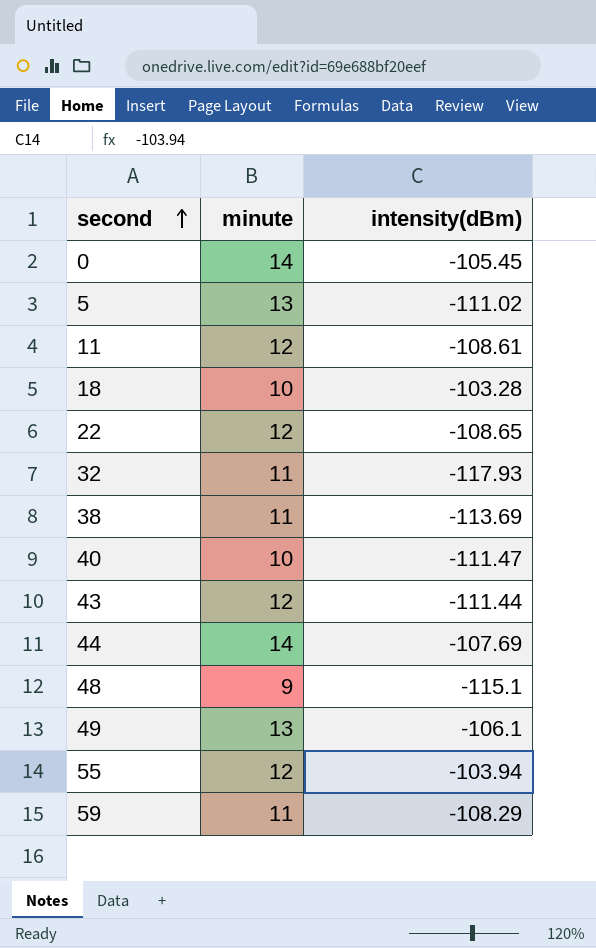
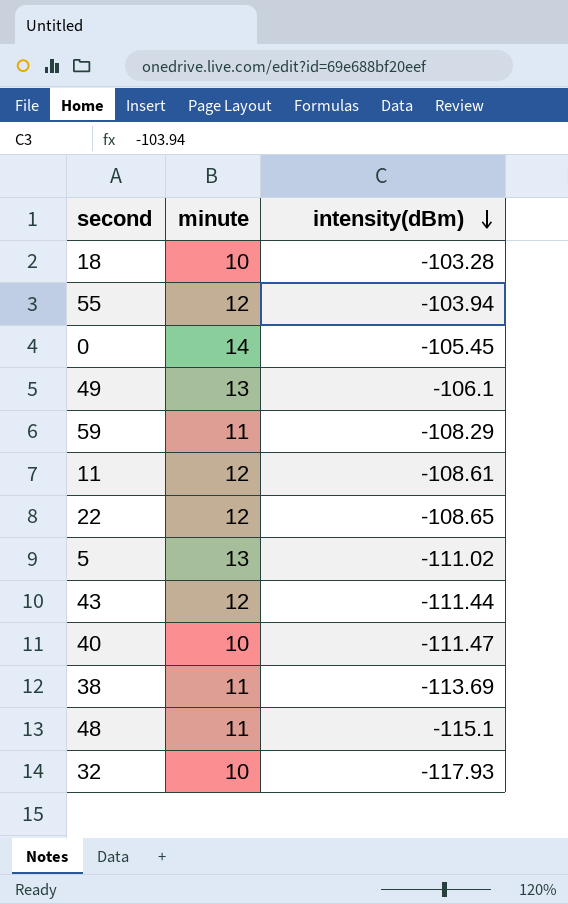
row order: second ascending -> intensity(dBm) descending
row 44: 14 | -107.69 -> none
48 | minute: 9 -> 11
32 | minute: 11 -> 10

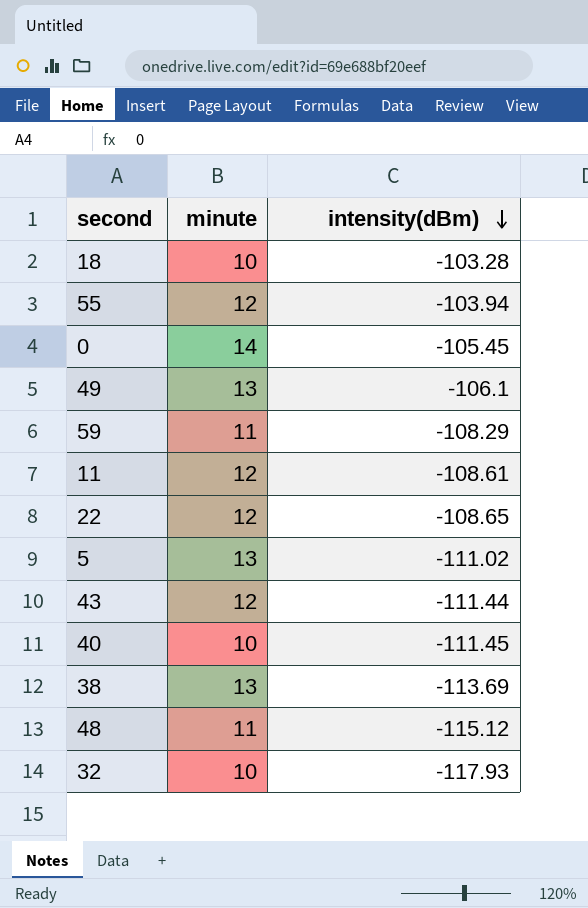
40 | intensity(dBm): -111.47 -> -111.45
38 | minute: 11 -> 13
48 | intensity(dBm): -115.1 -> -115.12

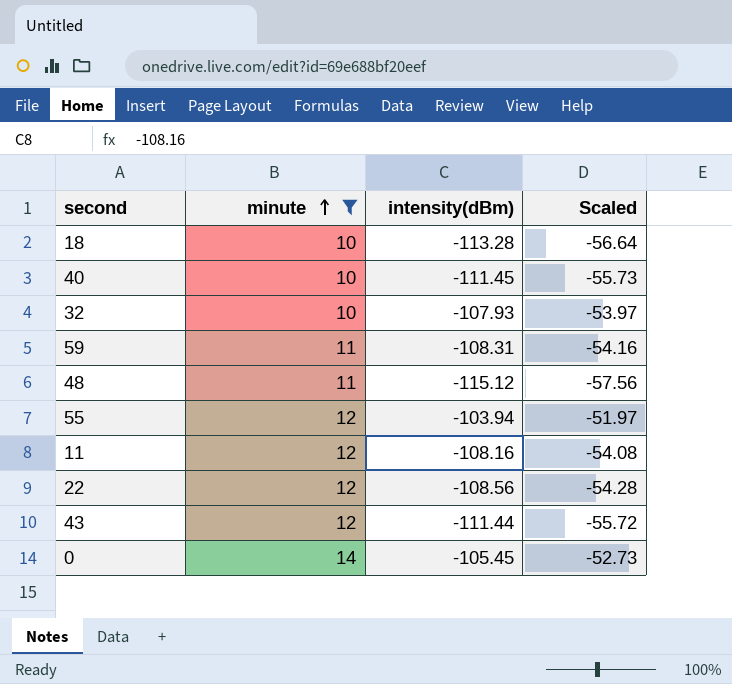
filter: none -> minute != 13
row order: intensity(dBm) descending -> minute ascending
column Scaled | formula: none -> [intensity(dBm)] * 0.5
18 | intensity(dBm): -103.28 -> -113.28
32 | intensity(dBm): -117.93 -> -107.93
59 | intensity(dBm): -108.29 -> -108.31
11 | intensity(dBm): -108.61 -> -108.16
22 | intensity(dBm): -108.65 -> -108.56

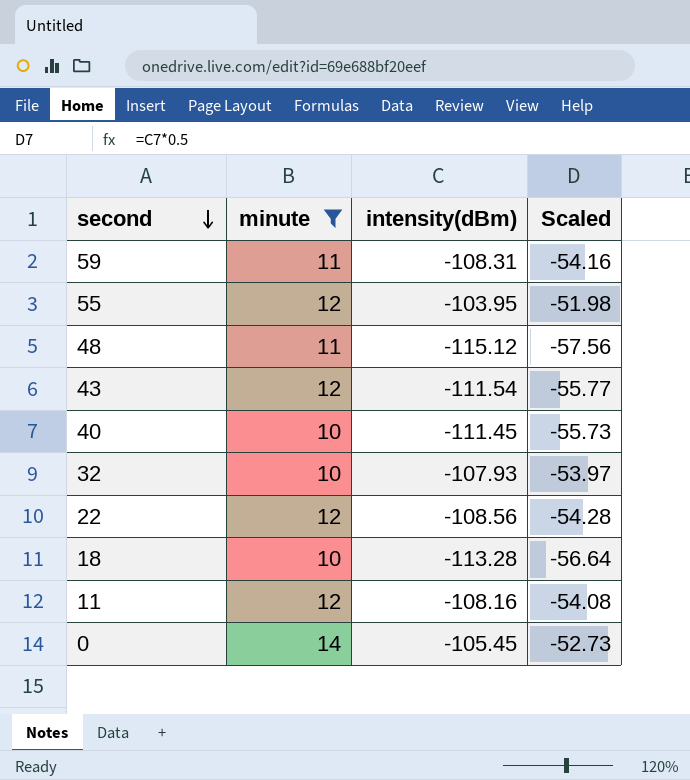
row order: minute ascending -> second descending
55 | intensity(dBm): -103.94 -> -103.95
55 | Scaled: -51.97 -> -51.98
43 | intensity(dBm): -111.44 -> -111.54
43 | Scaled: -55.72 -> -55.77

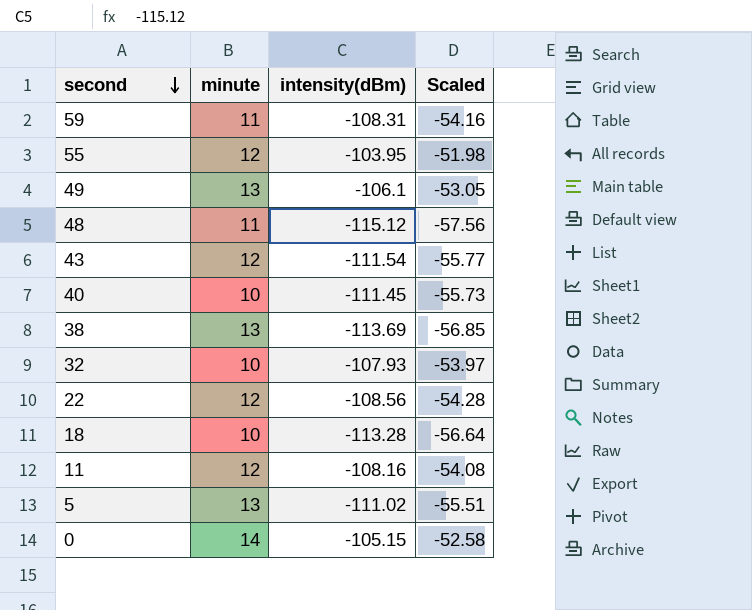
filter: minute != 13 -> none
0 | intensity(dBm): -105.45 -> -105.15
0 | Scaled: -52.73 -> -52.58

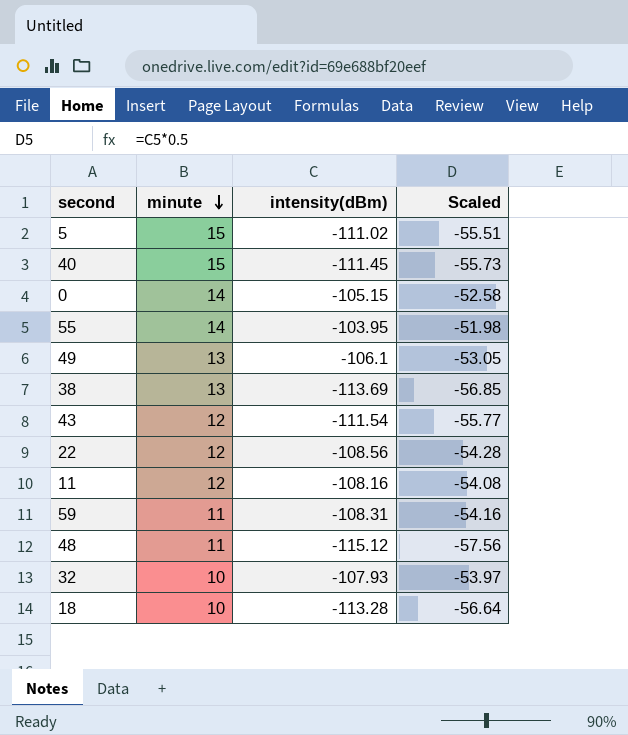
row order: second descending -> minute descending
5 | minute: 13 -> 15
40 | minute: 10 -> 15
55 | minute: 12 -> 14

